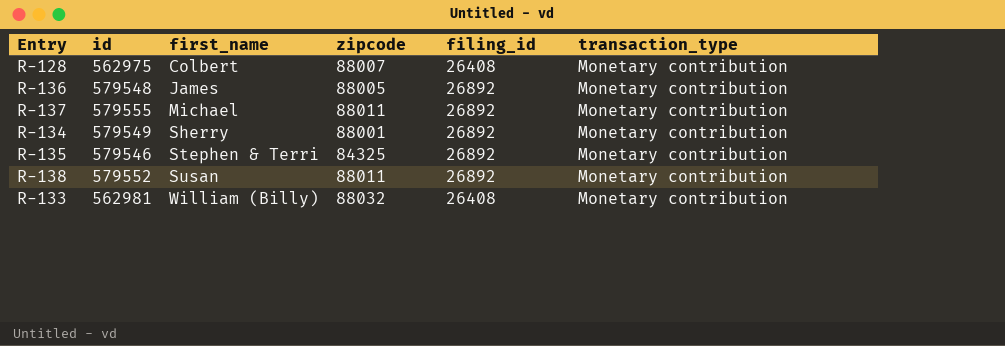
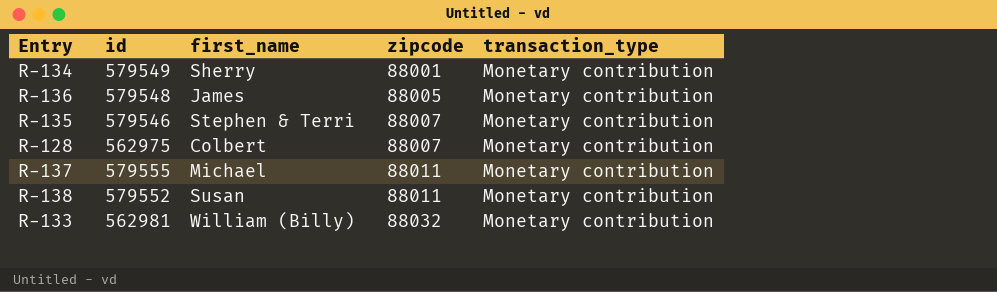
row order: first_name ascending -> zipcode ascending
column filing_id | position: 5 -> none
R-135 | zipcode: 84325 -> 88007

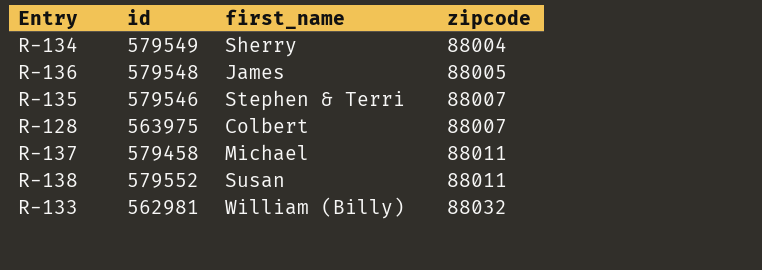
column transaction_type | position: 5 -> none
R-134 | zipcode: 88001 -> 88004
R-128 | id: 562975 -> 563975
R-137 | id: 579555 -> 579458

